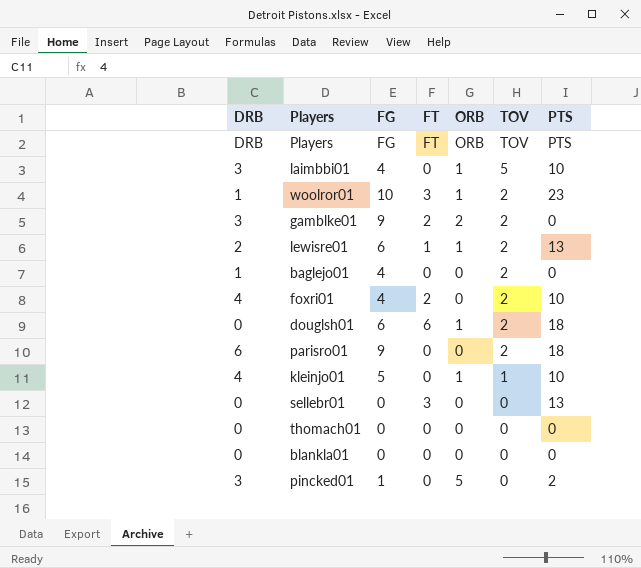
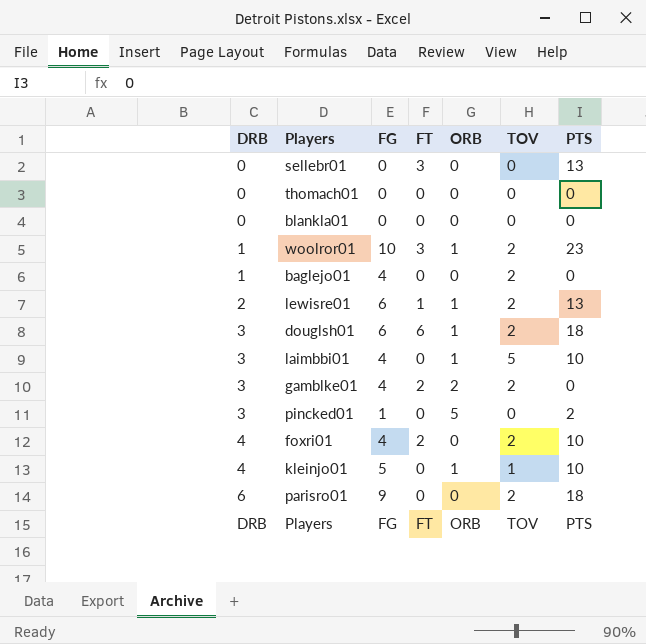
row order: TOV descending -> DRB ascending
douglsh01 | DRB: 0 -> 3
gamblke01 | FG: 9 -> 4

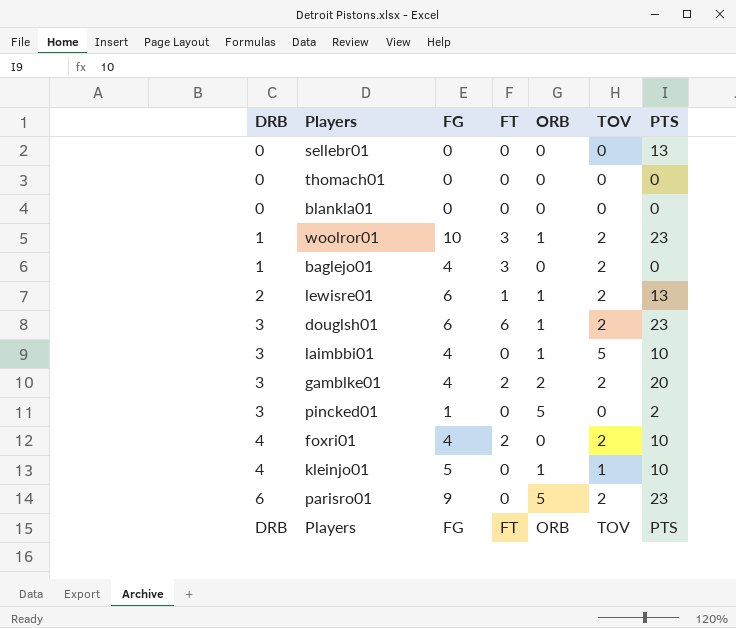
sellebr01 | FT: 3 -> 0
baglejo01 | FT: 0 -> 3
douglsh01 | PTS: 18 -> 23
gamblke01 | PTS: 0 -> 20
parisro01 | ORB: 0 -> 5
parisro01 | PTS: 18 -> 23

